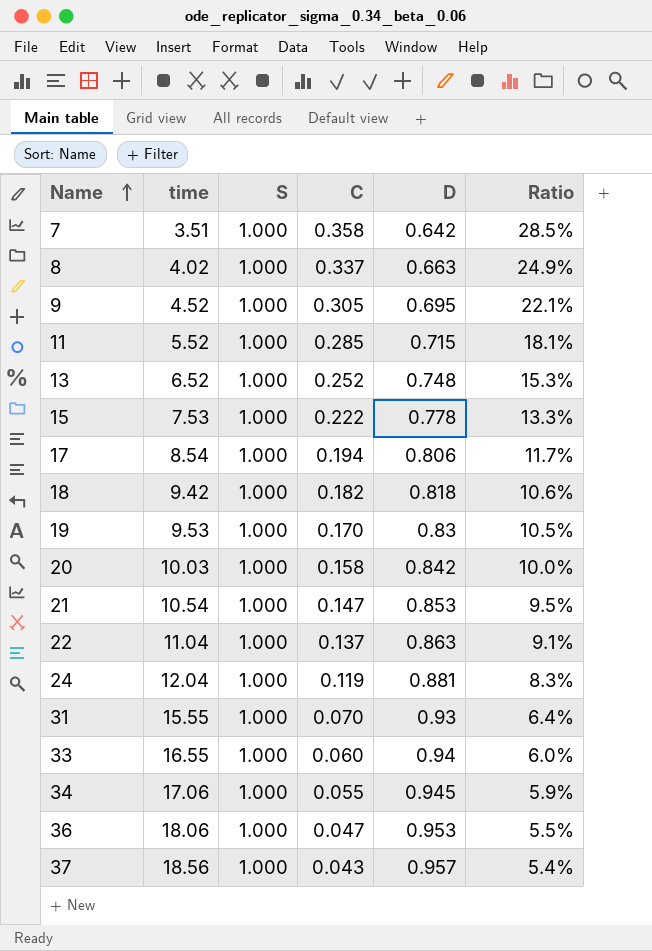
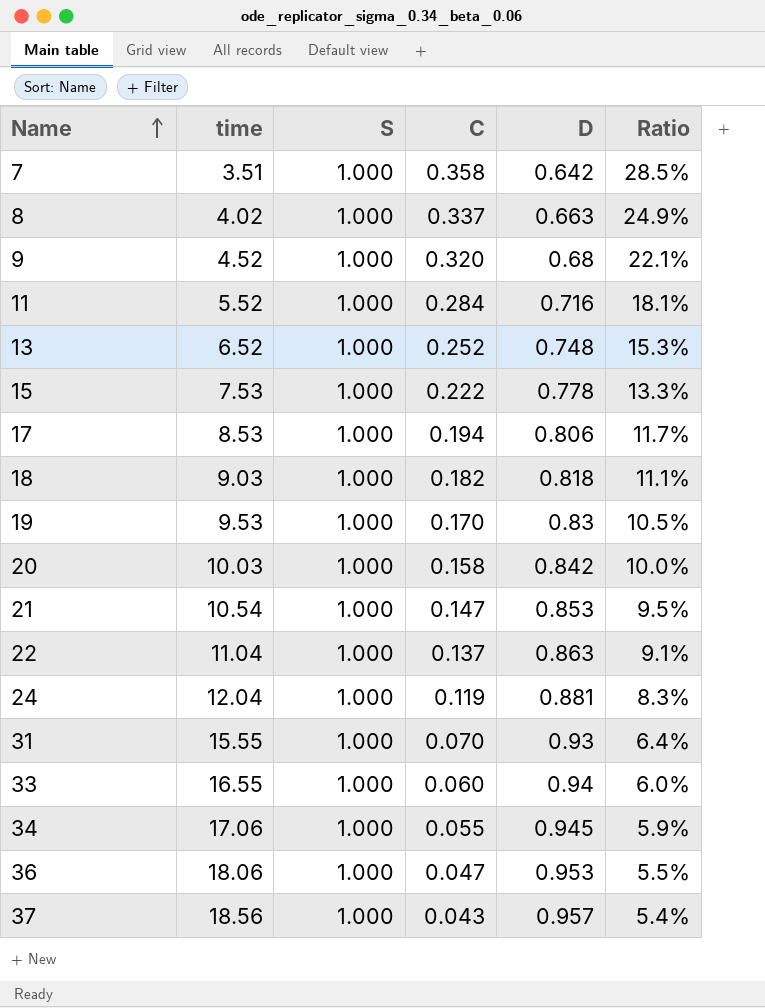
9 | C: 0.305 -> 0.320
9 | D: 0.695 -> 0.68
11 | C: 0.285 -> 0.284
11 | D: 0.715 -> 0.716
17 | time: 8.54 -> 8.53
18 | time: 9.42 -> 9.03
18 | Ratio: 10.6% -> 11.1%

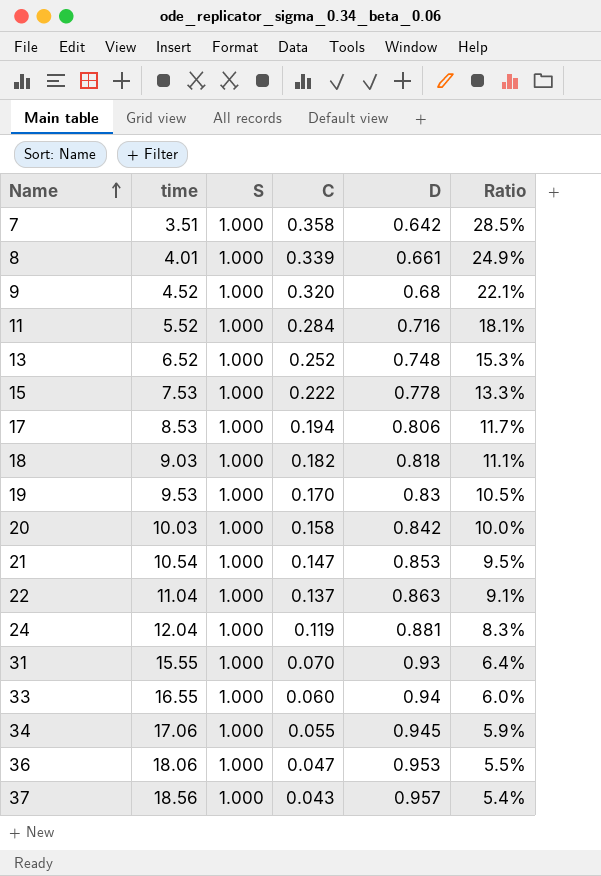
8 | time: 4.02 -> 4.01
8 | C: 0.337 -> 0.339
8 | D: 0.663 -> 0.661

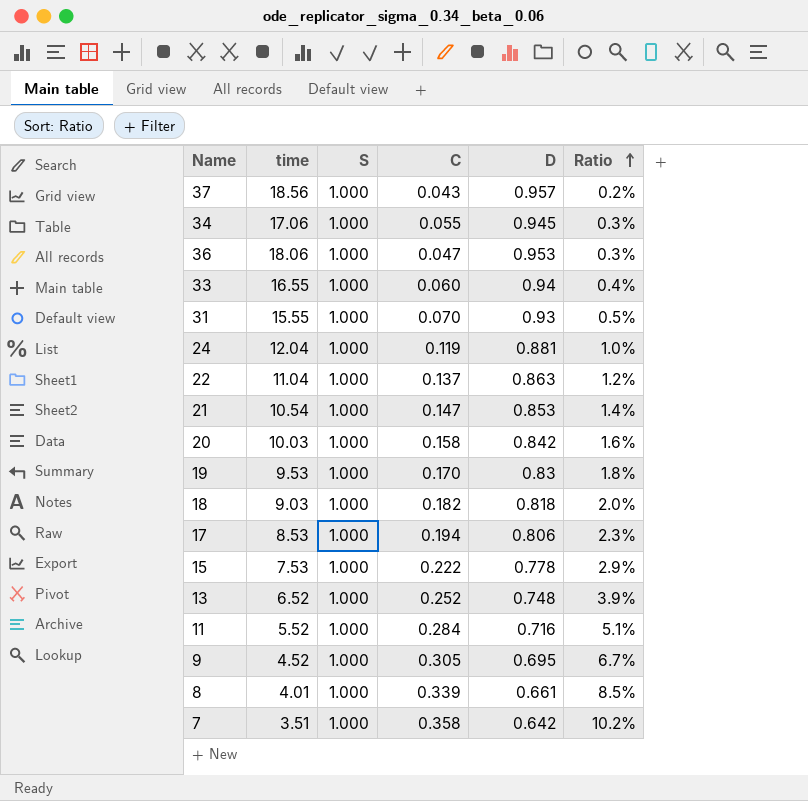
row order: Name ascending -> Ratio ascending
column Ratio | formula: [S] / [time] -> [C] / [time]
9 | C: 0.320 -> 0.305
9 | D: 0.68 -> 0.695

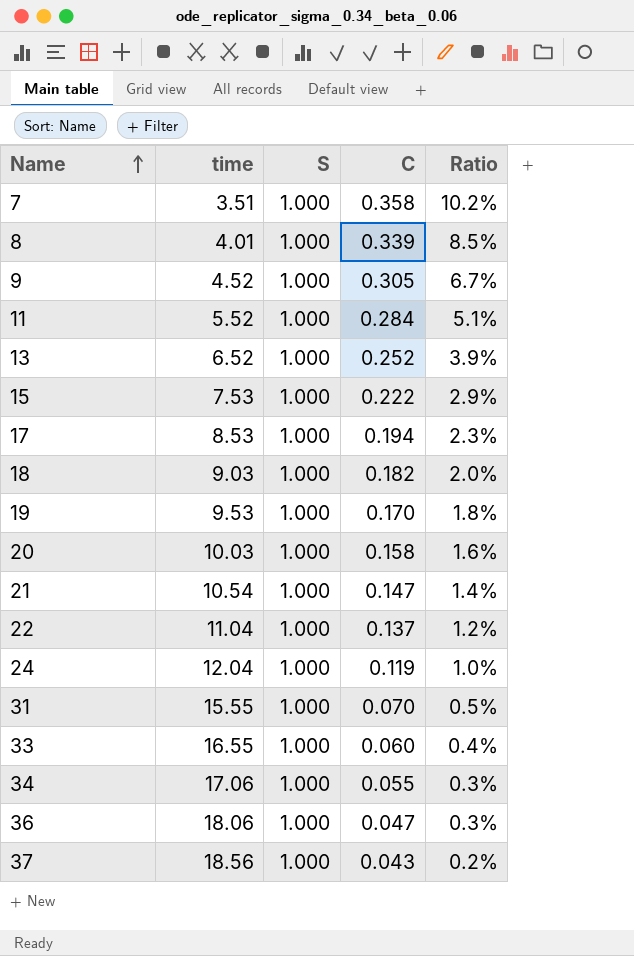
row order: Ratio ascending -> Name ascending
column D | formula: [S] - [C] -> none

